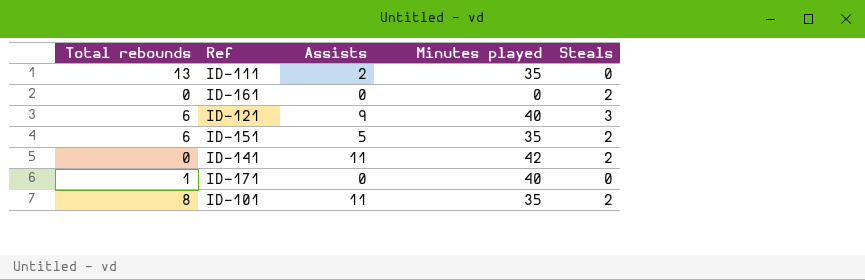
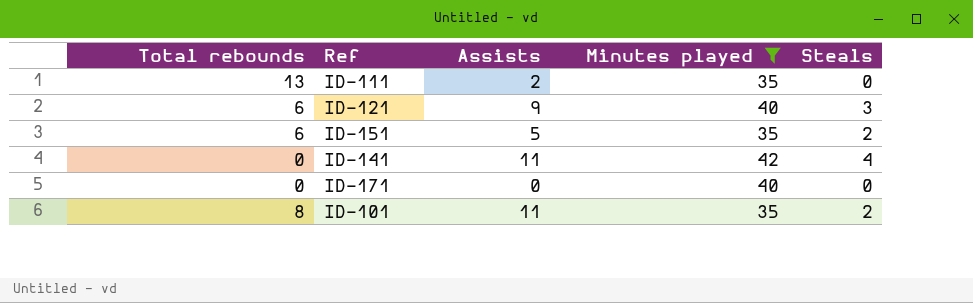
filter: none -> Minutes played != 0
ID-141 | Steals: 2 -> 4
ID-171 | Total rebounds: 1 -> 0

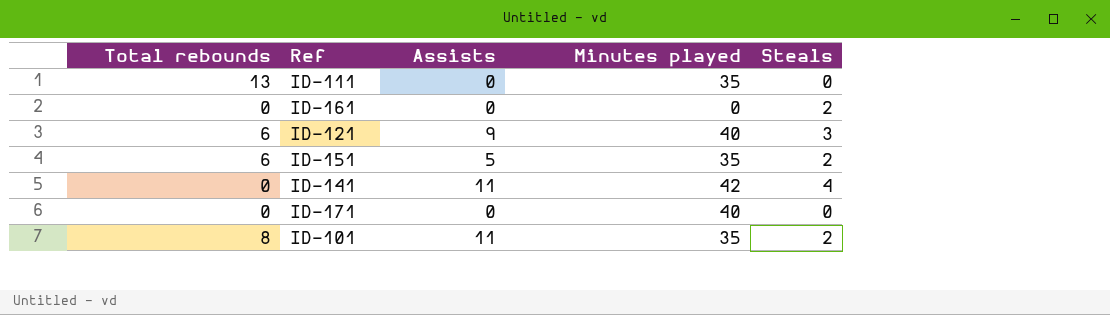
filter: Minutes played != 0 -> none
ID-111 | Assists: 2 -> 0

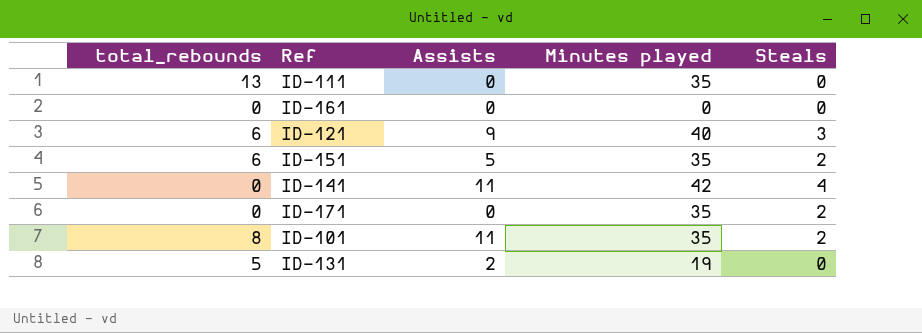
column name: Total rebounds -> total_rebounds
ID-161 | Steals: 2 -> 0
ID-171 | Minutes played: 40 -> 35
ID-171 | Steals: 0 -> 2
row ID-131: none -> 5 | 2 | 19 | 0

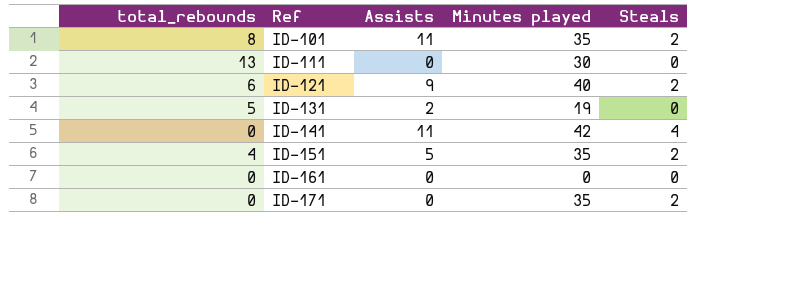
row order: none -> Ref ascending
ID-111 | Minutes played: 35 -> 30
ID-121 | Steals: 3 -> 2
ID-151 | total_rebounds: 6 -> 4

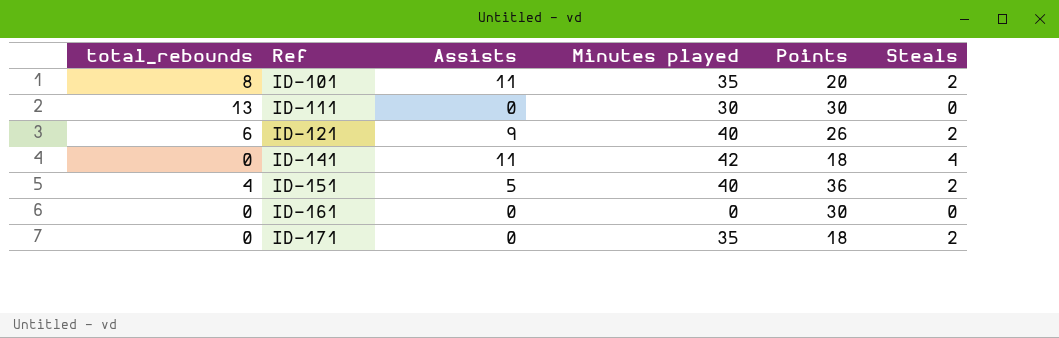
column Points | position: none -> 5
row ID-131: 5 | 2 | 19 | 0 -> none
ID-151 | Minutes played: 35 -> 40

